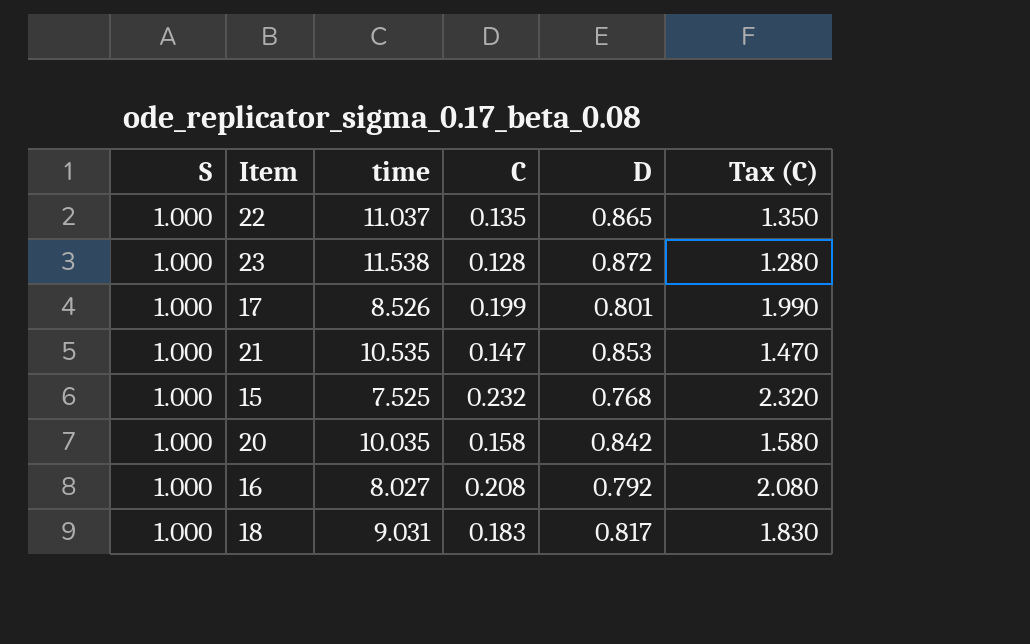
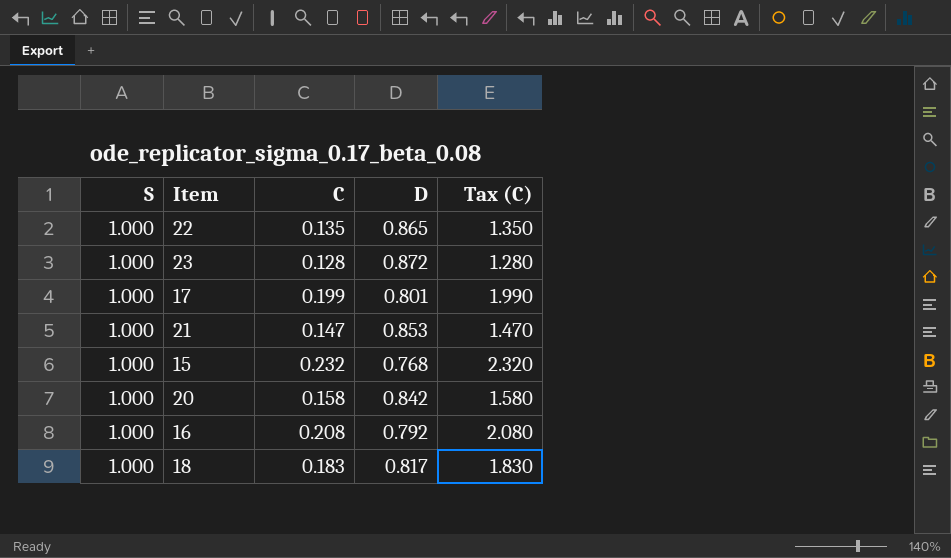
column time | position: 3 -> none

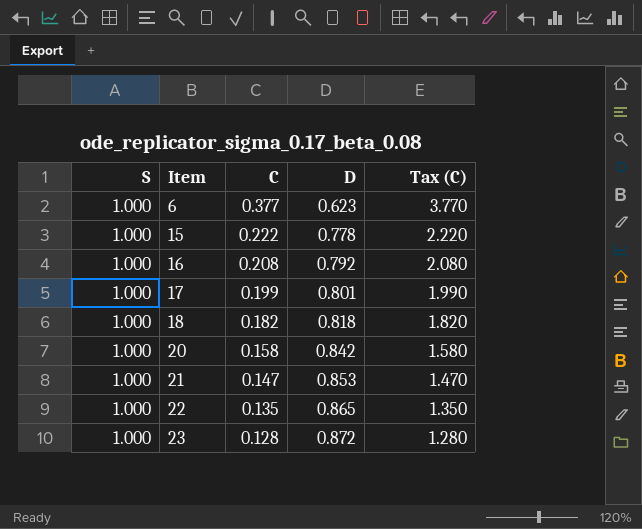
row order: none -> Item ascending
row 6: none -> 1.000 | 0.377 | 0.623 | 3.770
15 | C: 0.232 -> 0.222
15 | D: 0.768 -> 0.778
15 | Tax (C): 2.320 -> 2.220
18 | C: 0.183 -> 0.182
18 | D: 0.817 -> 0.818
18 | Tax (C): 1.830 -> 1.820

